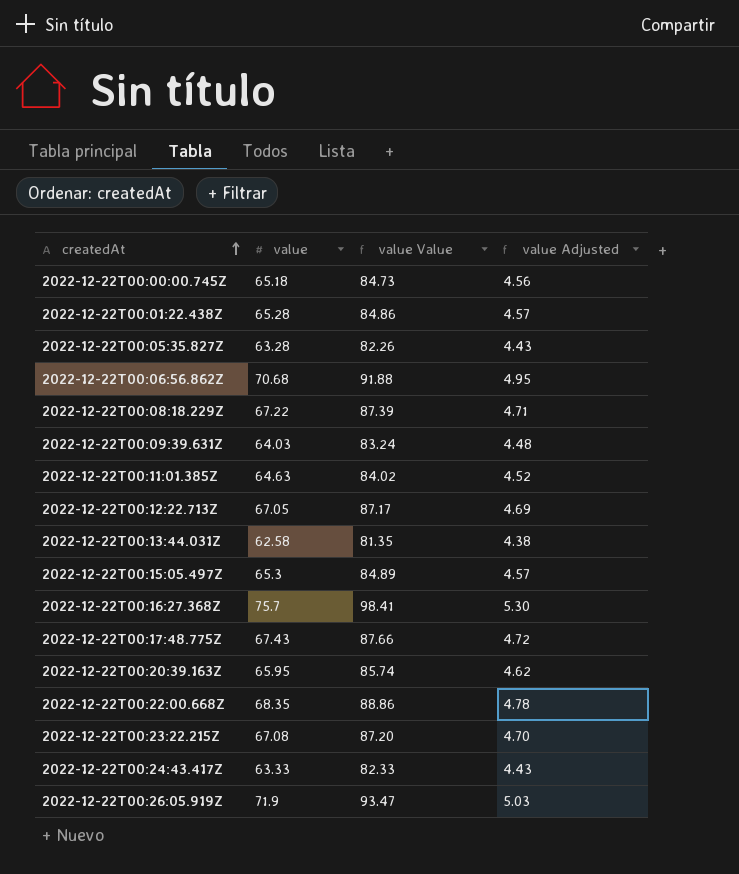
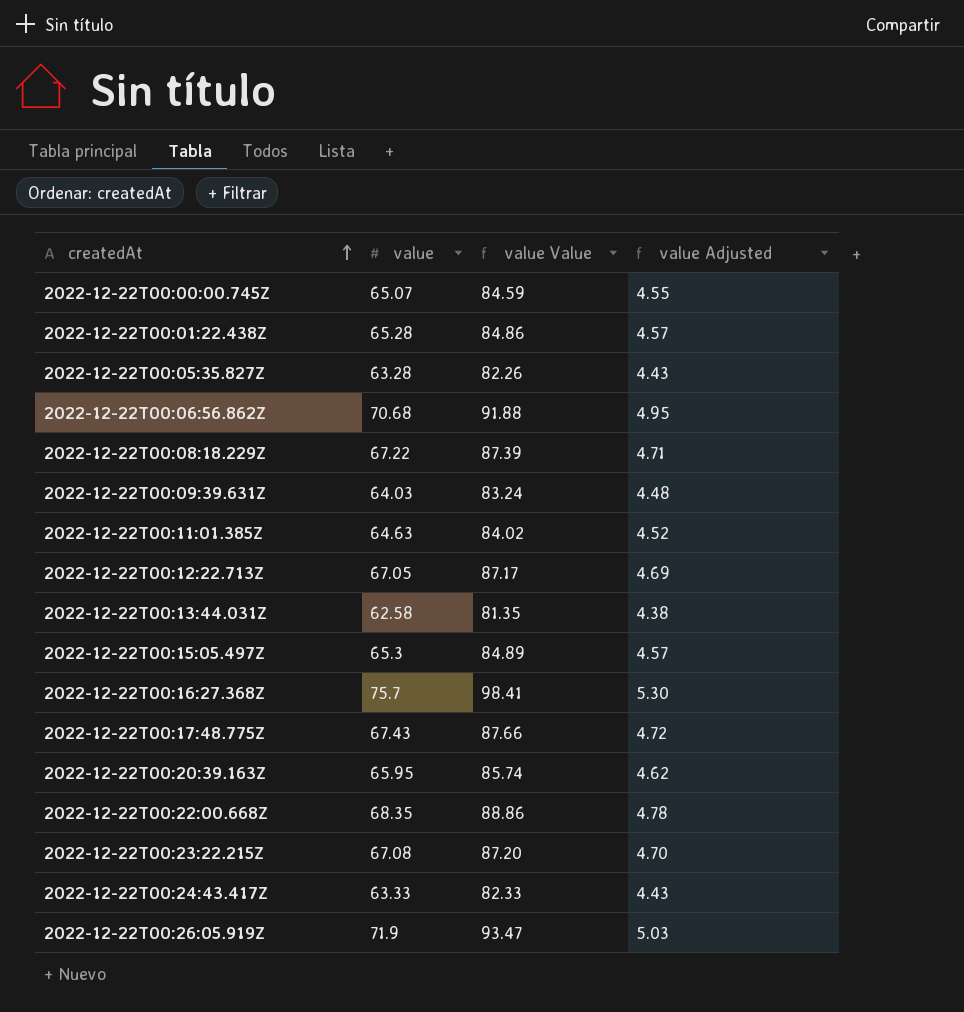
2022-12-22T00:00:00.745Z | value: 65.18 -> 65.07
2022-12-22T00:00:00.745Z | value Value: 84.73 -> 84.59
2022-12-22T00:00:00.745Z | value Adjusted: 4.56 -> 4.55

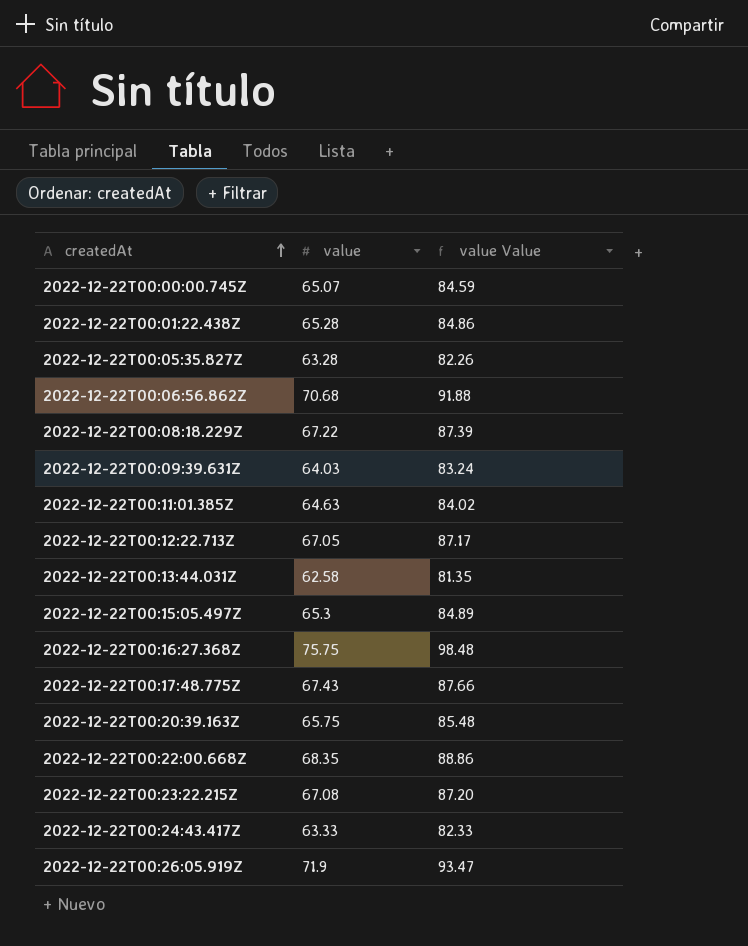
column value Adjusted | formula: [value] * 0.07 -> none
2022-12-22T00:16:27.368Z | value: 75.7 -> 75.75
2022-12-22T00:16:27.368Z | value Value: 98.41 -> 98.48
2022-12-22T00:20:39.163Z | value: 65.95 -> 65.75
2022-12-22T00:20:39.163Z | value Value: 85.74 -> 85.48

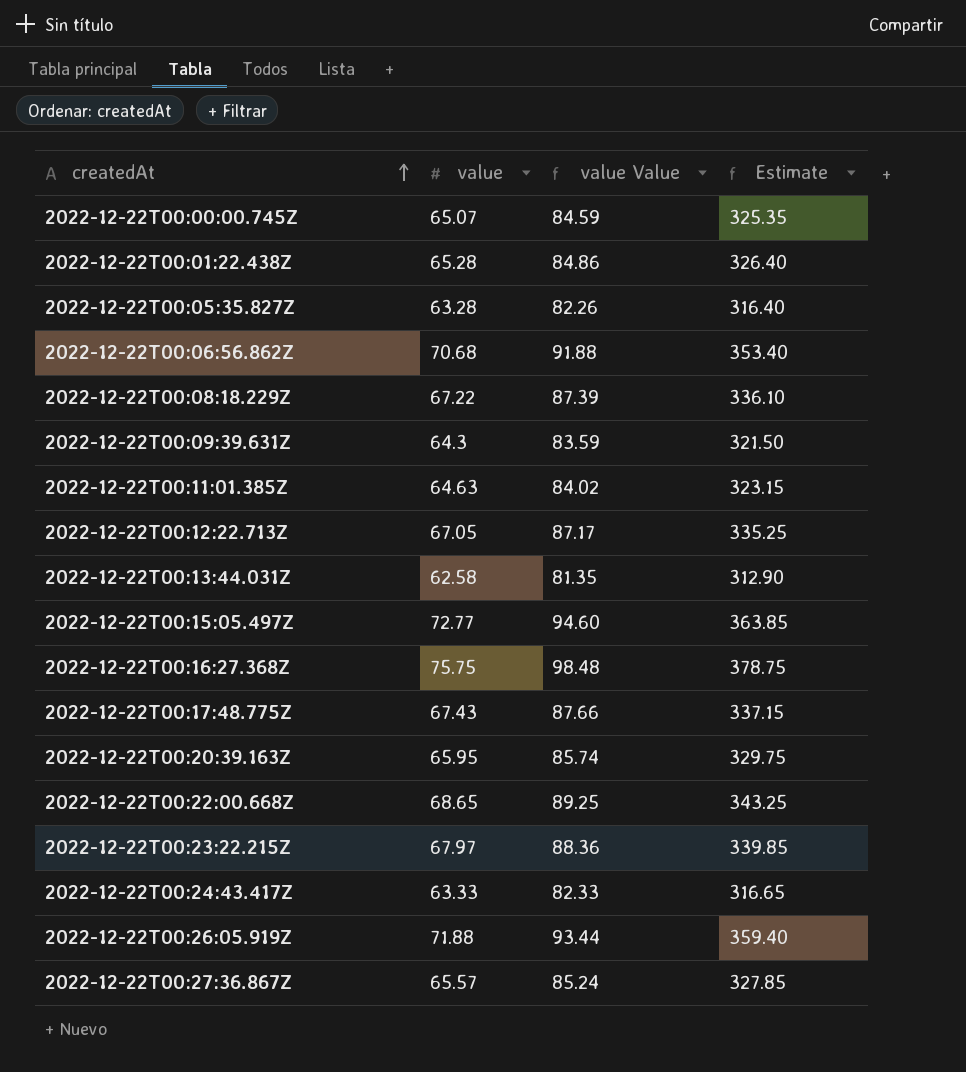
column Estimate | formula: none -> [value] * 5
2022-12-22T00:09:39.631Z | value: 64.03 -> 64.3
2022-12-22T00:09:39.631Z | value Value: 83.24 -> 83.59
2022-12-22T00:15:05.497Z | value: 65.3 -> 72.77
2022-12-22T00:15:05.497Z | value Value: 84.89 -> 94.60
2022-12-22T00:20:39.163Z | value: 65.75 -> 65.95
2022-12-22T00:20:39.163Z | value Value: 85.48 -> 85.74
2022-12-22T00:22:00.668Z | value: 68.35 -> 68.65
2022-12-22T00:22:00.668Z | value Value: 88.86 -> 89.25
2022-12-22T00:23:22.215Z | value: 67.08 -> 67.97
2022-12-22T00:23:22.215Z | value Value: 87.20 -> 88.36
2022-12-22T00:26:05.919Z | value: 71.9 -> 71.88
2022-12-22T00:26:05.919Z | value Value: 93.47 -> 93.44
row 2022-12-22T00:27:36.867Z: none -> 65.57 | 85.24 | 327.85

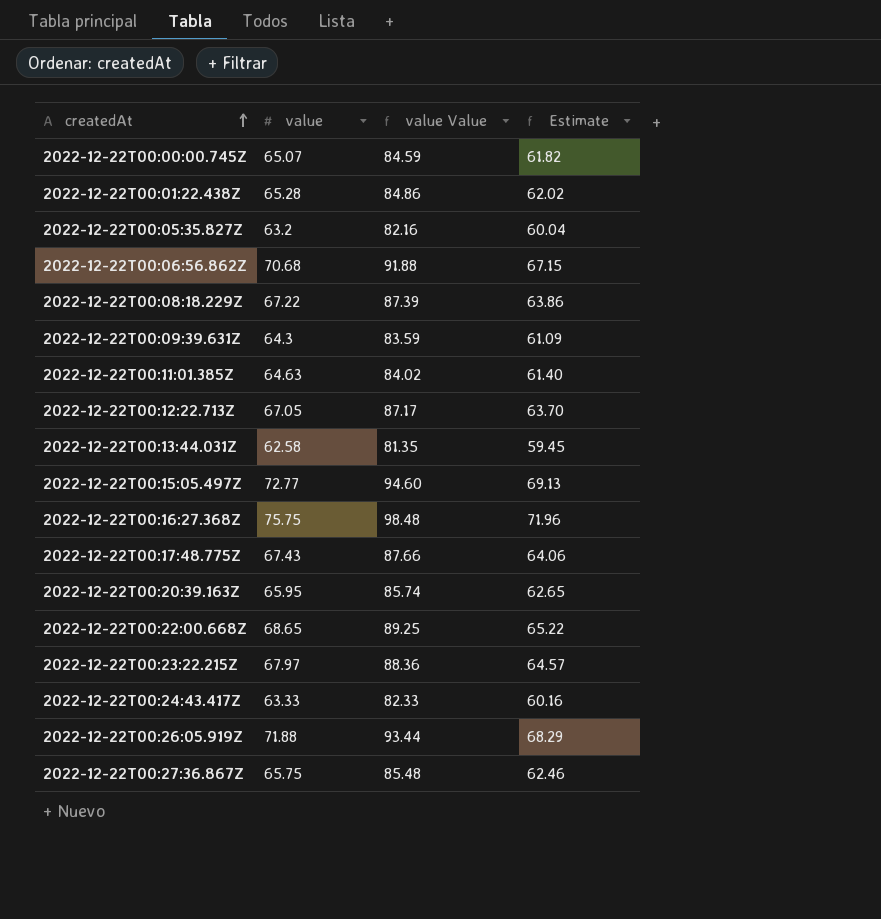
column Estimate | formula: [value] * 5 -> [value] * 0.95
2022-12-22T00:05:35.827Z | value: 63.28 -> 63.2
2022-12-22T00:05:35.827Z | value Value: 82.26 -> 82.16
2022-12-22T00:27:36.867Z | value: 65.57 -> 65.75
2022-12-22T00:27:36.867Z | value Value: 85.24 -> 85.48

